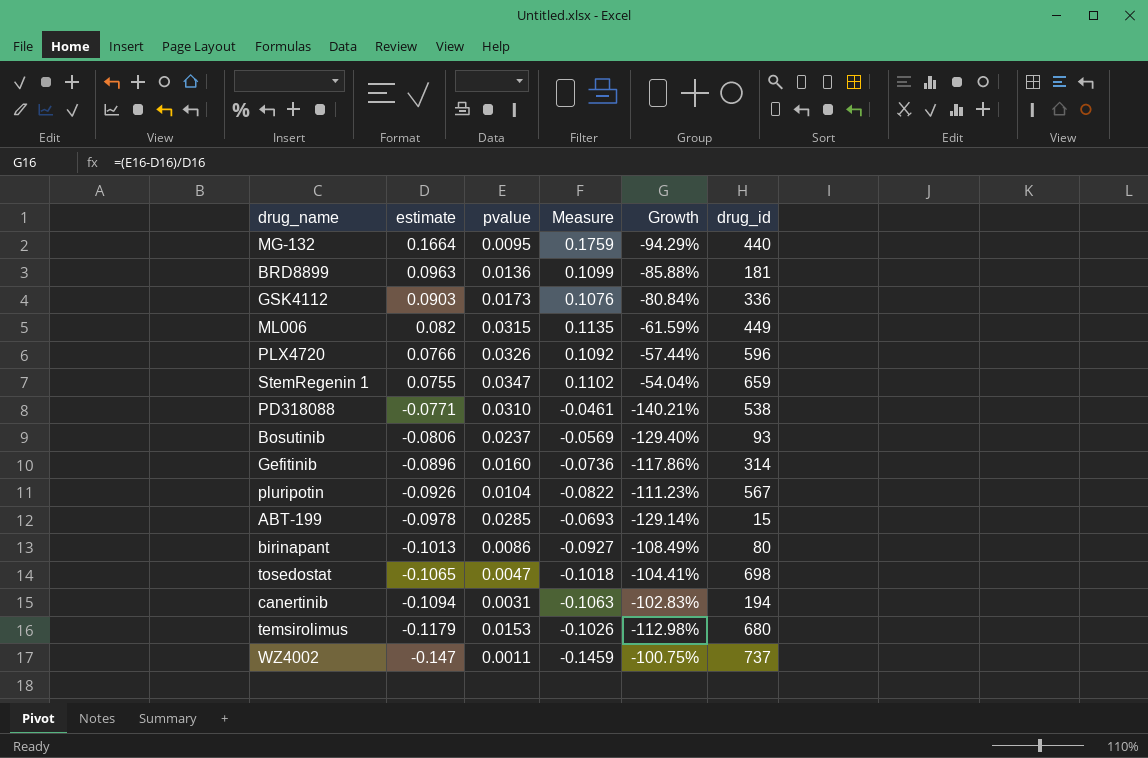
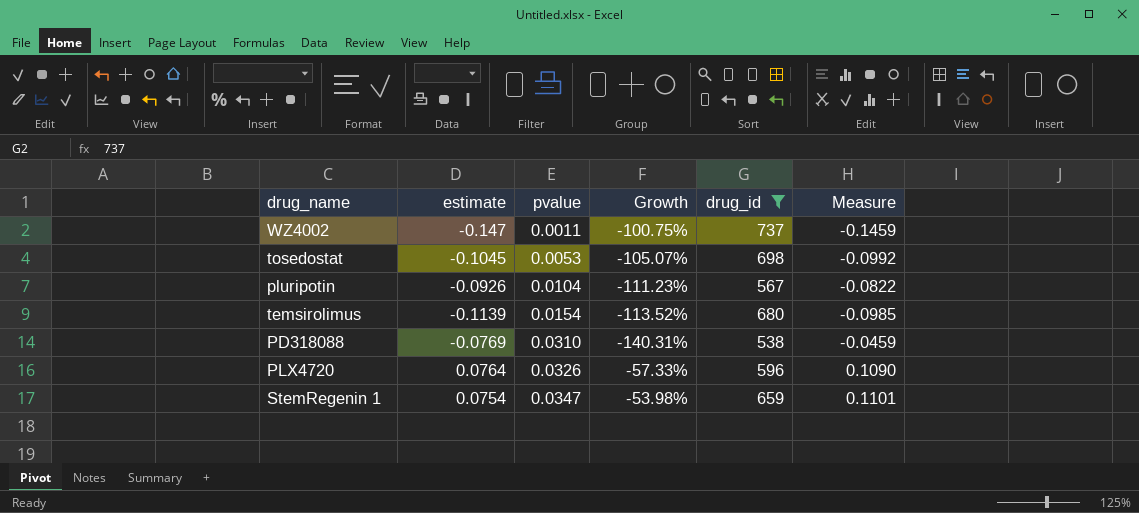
filter: none -> drug_id >= 538
row order: estimate descending -> pvalue ascending
column Measure | position: 4 -> 6
tosedostat | estimate: -0.1065 -> -0.1045
tosedostat | pvalue: 0.0047 -> 0.0053
tosedostat | Growth: -104.41% -> -105.07%
tosedostat | Measure: -0.1018 -> -0.0992
temsirolimus | estimate: -0.1179 -> -0.1139
temsirolimus | pvalue: 0.0153 -> 0.0154
temsirolimus | Growth: -112.98% -> -113.52%
temsirolimus | Measure: -0.1026 -> -0.0985
PD318088 | estimate: -0.0771 -> -0.0769
PD318088 | Growth: -140.21% -> -140.31%
PD318088 | Measure: -0.0461 -> -0.0459
PLX4720 | estimate: 0.0766 -> 0.0764
PLX4720 | Growth: -57.44% -> -57.33%
PLX4720 | Measure: 0.1092 -> 0.1090
StemRegenin 1 | estimate: 0.0755 -> 0.0754
StemRegenin 1 | Growth: -54.04% -> -53.98%
StemRegenin 1 | Measure: 0.1102 -> 0.1101

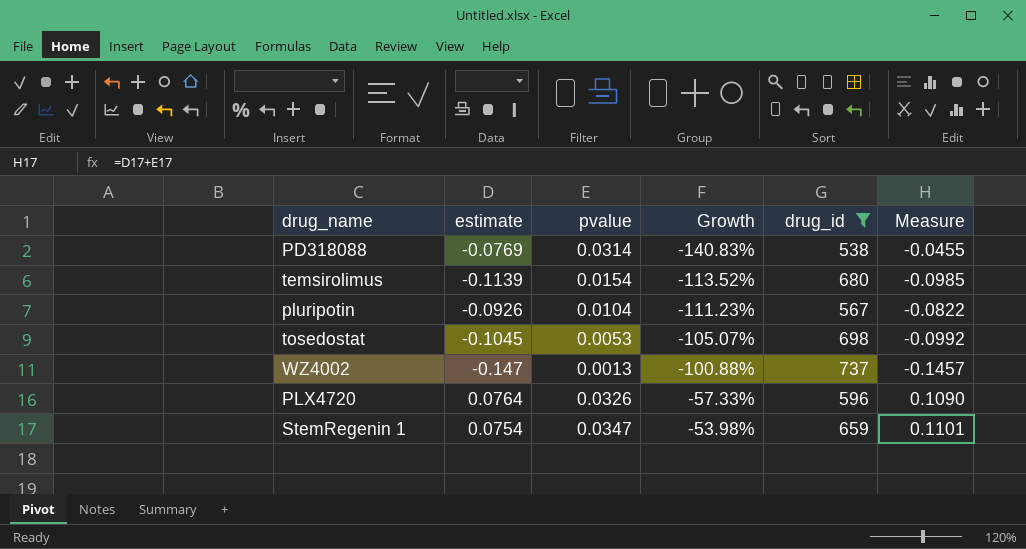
row order: pvalue ascending -> Growth ascending
PD318088 | pvalue: 0.0310 -> 0.0314
PD318088 | Growth: -140.31% -> -140.83%
PD318088 | Measure: -0.0459 -> -0.0455
WZ4002 | pvalue: 0.0011 -> 0.0013
WZ4002 | Growth: -100.75% -> -100.88%
WZ4002 | Measure: -0.1459 -> -0.1457

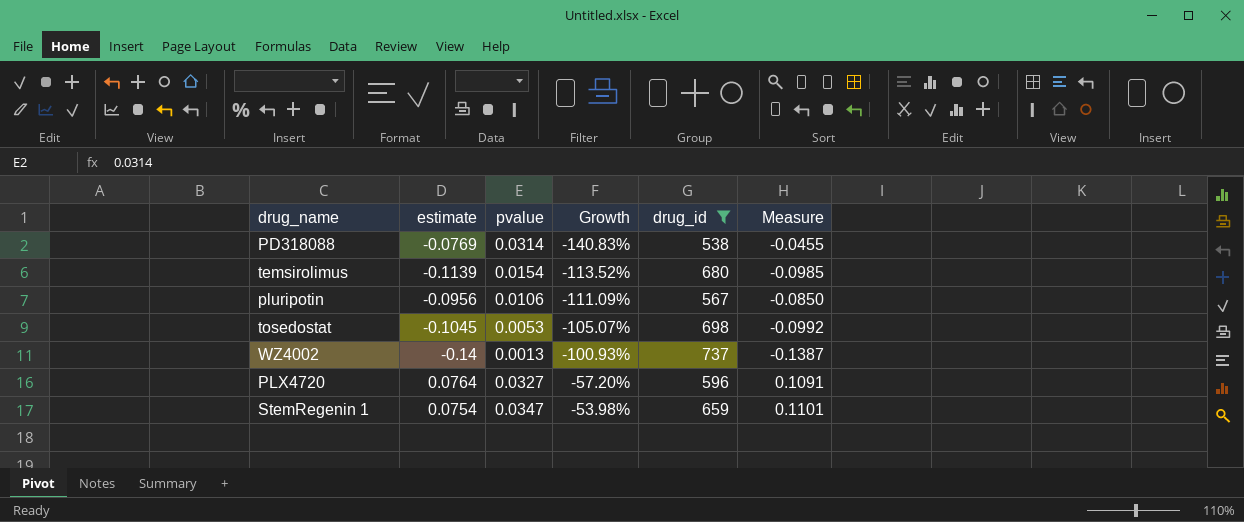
pluripotin | estimate: -0.0926 -> -0.0956
pluripotin | pvalue: 0.0104 -> 0.0106
pluripotin | Growth: -111.23% -> -111.09%
pluripotin | Measure: -0.0822 -> -0.0850
WZ4002 | estimate: -0.147 -> -0.14
WZ4002 | Growth: -100.88% -> -100.93%
WZ4002 | Measure: -0.1457 -> -0.1387
PLX4720 | pvalue: 0.0326 -> 0.0327
PLX4720 | Growth: -57.33% -> -57.20%
PLX4720 | Measure: 0.1090 -> 0.1091

